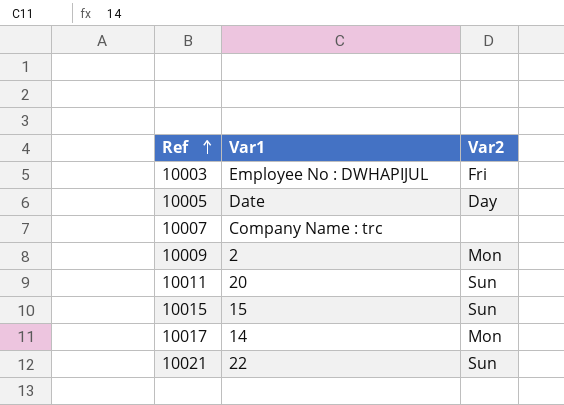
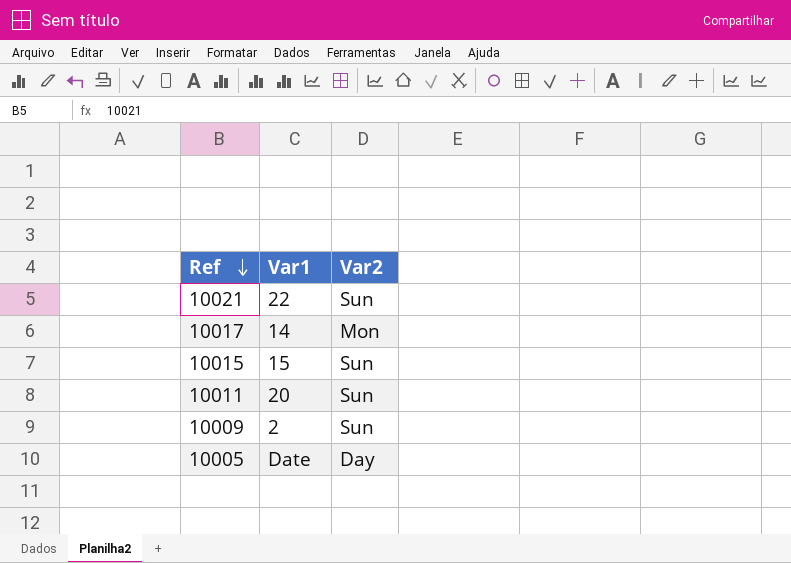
row order: Ref ascending -> Ref descending
row 10003: Employee No : DWHAPIJUL | Fri -> none
row 10007: Company Name : trc | none -> none
10009 | Var2: Mon -> Sun

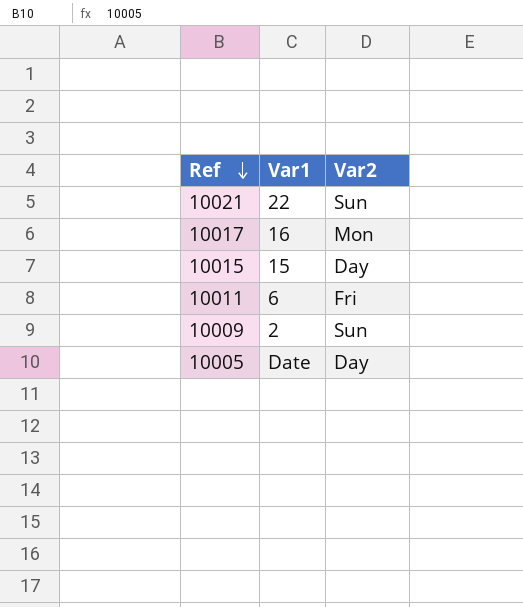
10017 | Var1: 14 -> 16
10015 | Var2: Sun -> Day
10011 | Var1: 20 -> 6
10011 | Var2: Sun -> Fri

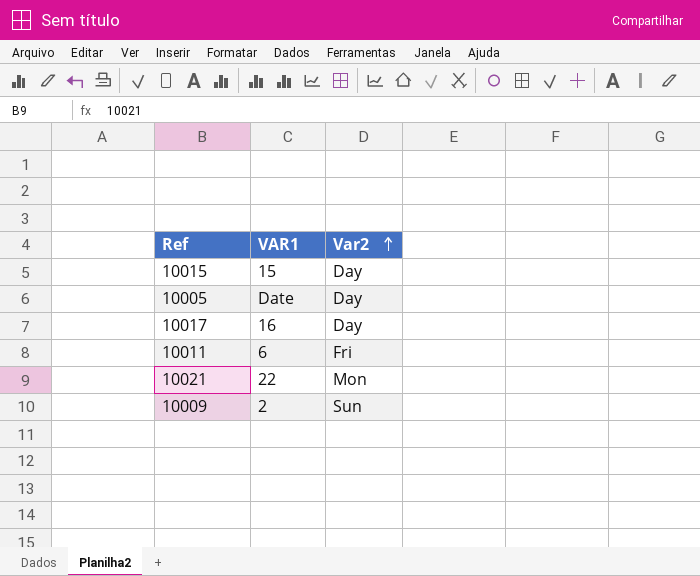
row order: Ref descending -> Var2 ascending
column name: Var1 -> VAR1
10017 | Var2: Mon -> Day
10021 | Var2: Sun -> Mon

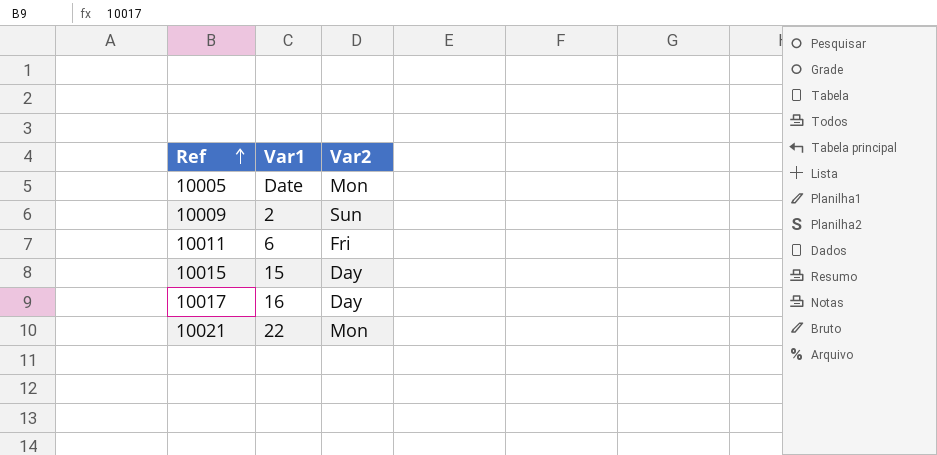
row order: Var2 ascending -> Ref ascending
column name: VAR1 -> Var1
10005 | Var2: Day -> Mon

